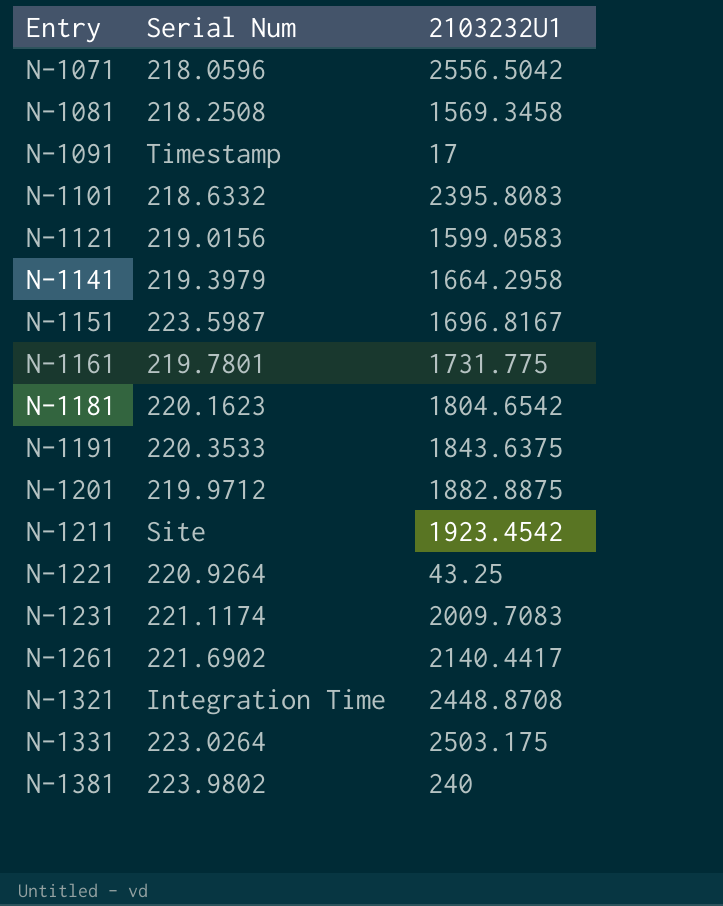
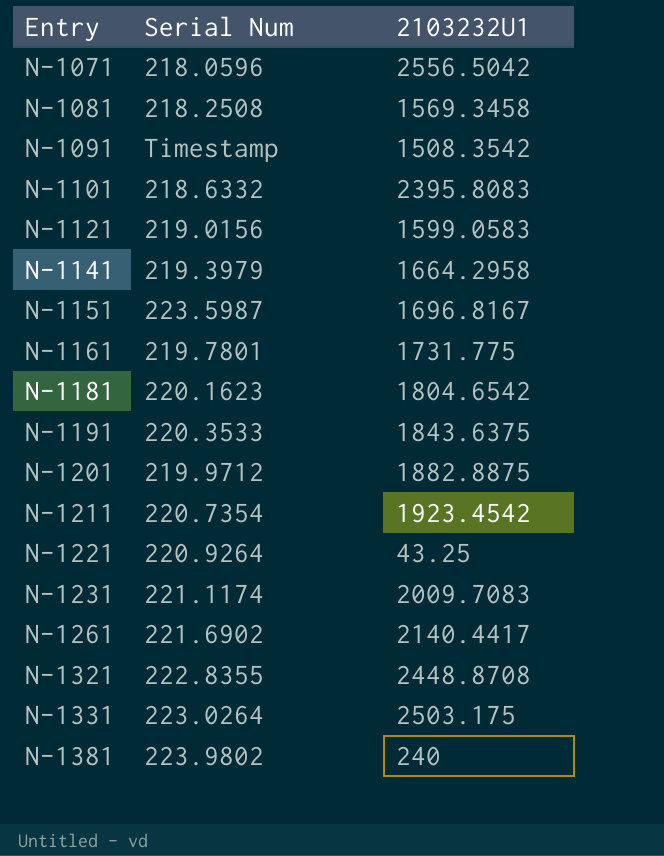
N-1091 | 2103232U1: 17 -> 1508.3542
N-1211 | Serial Num: Site -> 220.7354
N-1321 | Serial Num: Integration Time -> 222.8355

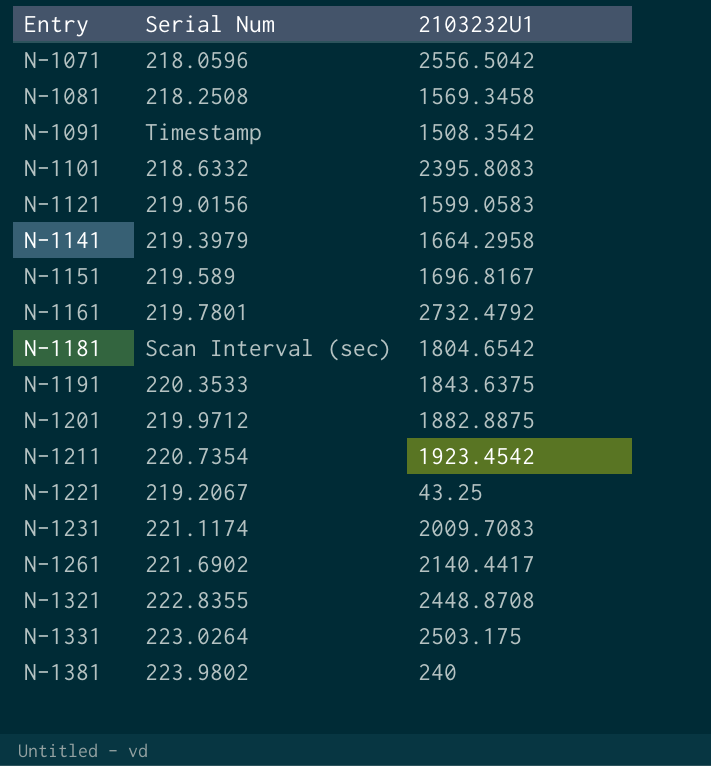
N-1151 | Serial Num: 223.5987 -> 219.589
N-1161 | 2103232U1: 1731.775 -> 2732.4792
N-1181 | Serial Num: 220.1623 -> Scan Interval (sec)
N-1221 | Serial Num: 220.9264 -> 219.2067

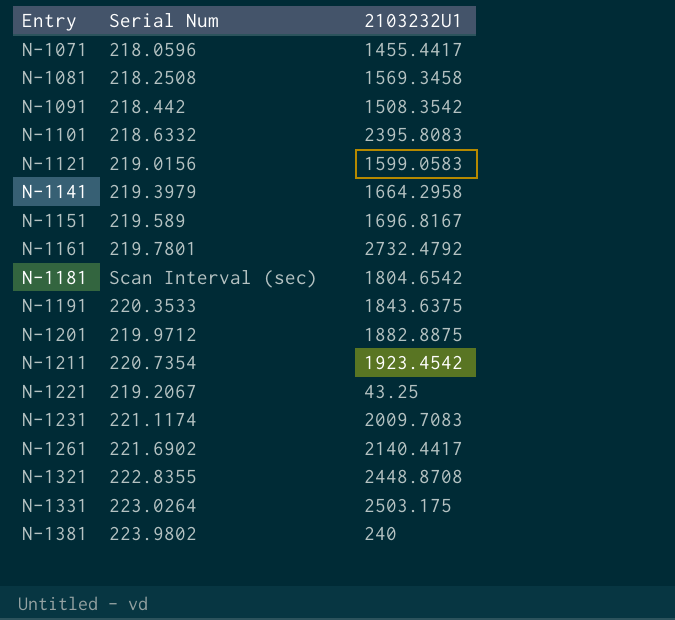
N-1071 | 2103232U1: 2556.5042 -> 1455.4417
N-1091 | Serial Num: Timestamp -> 218.442

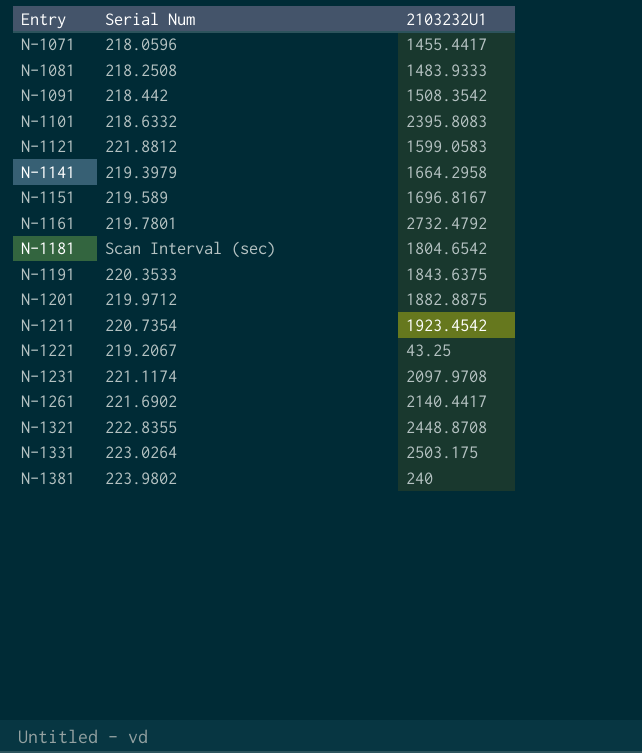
N-1081 | 2103232U1: 1569.3458 -> 1483.9333
N-1121 | Serial Num: 219.0156 -> 221.8812
N-1231 | 2103232U1: 2009.7083 -> 2097.9708

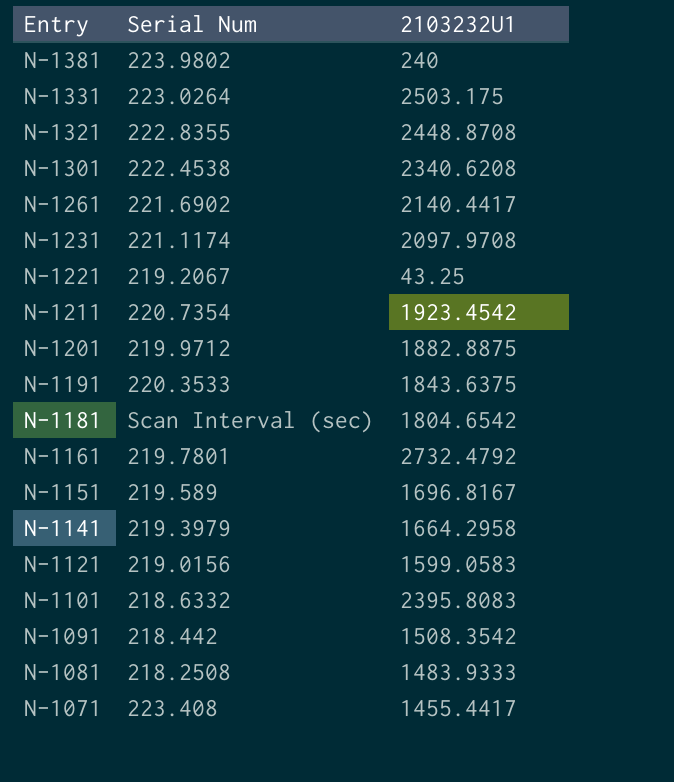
row order: Entry ascending -> Entry descending
row N-1301: none -> 222.4538 | 2340.6208
N-1121 | Serial Num: 221.8812 -> 219.0156
N-1071 | Serial Num: 218.0596 -> 223.408

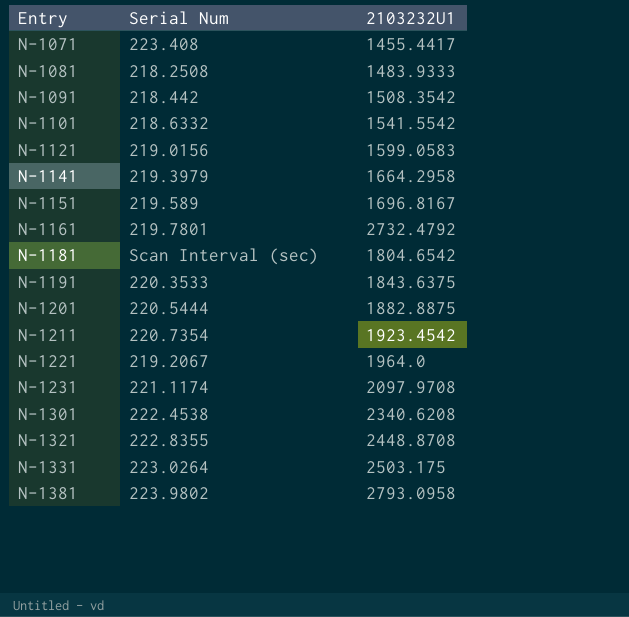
row order: Entry descending -> Entry ascending
row N-1261: 221.6902 | 2140.4417 -> none
N-1101 | 2103232U1: 2395.8083 -> 1541.5542
N-1201 | Serial Num: 219.9712 -> 220.5444
N-1221 | 2103232U1: 43.25 -> 1964.0
N-1381 | 2103232U1: 240 -> 2793.0958

